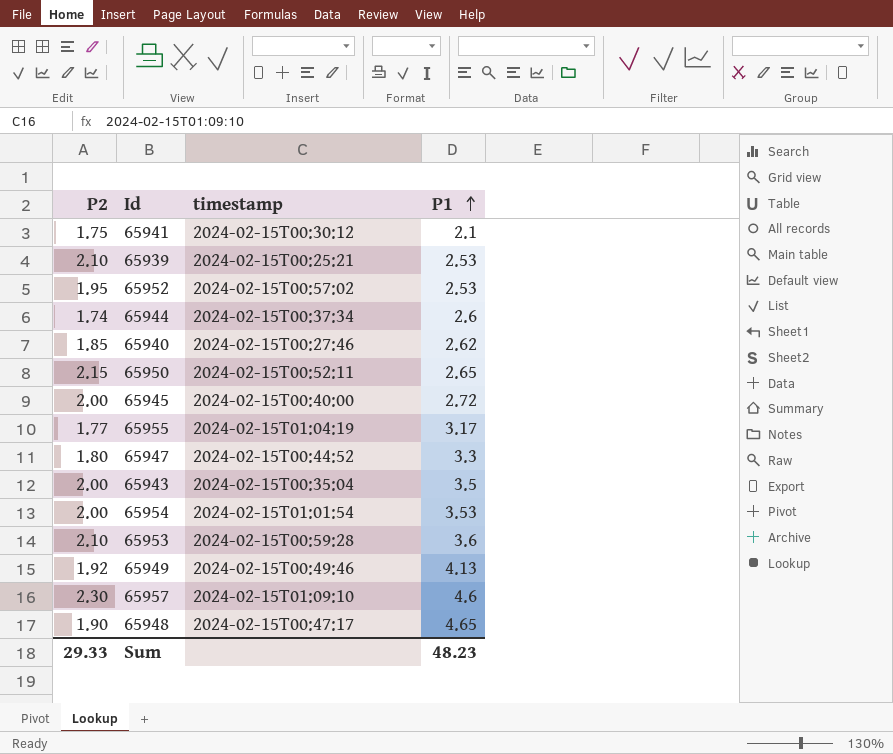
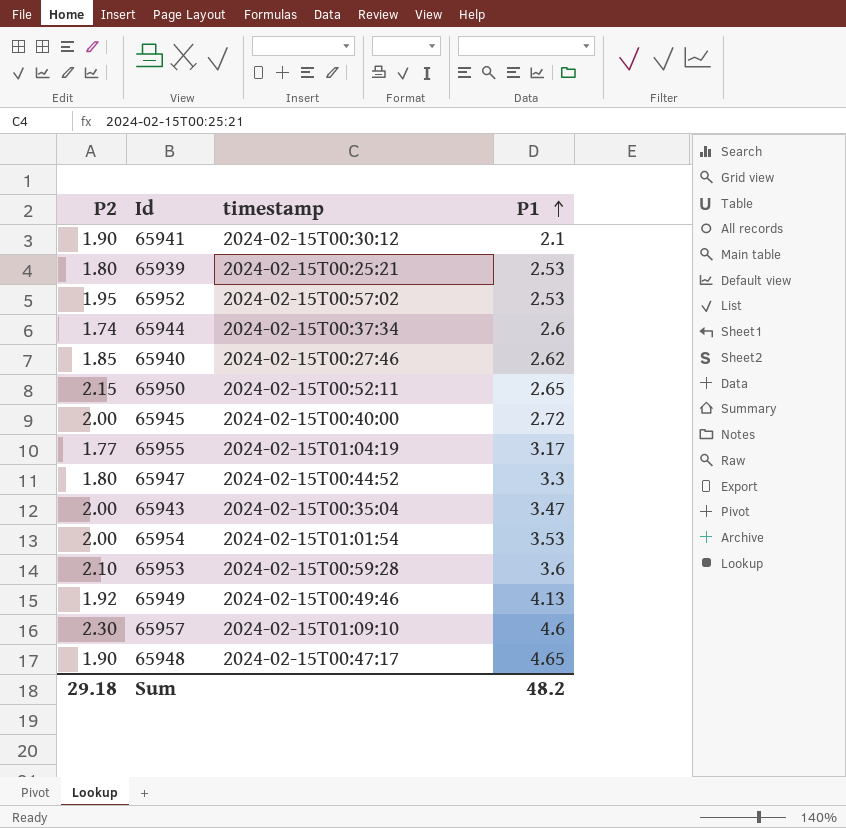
65941 | P2: 1.75 -> 1.90
65939 | P2: 2.10 -> 1.80
65943 | P1: 3.5 -> 3.47
Sum | P2: 29.33 -> 29.18
Sum | P1: 48.23 -> 48.2

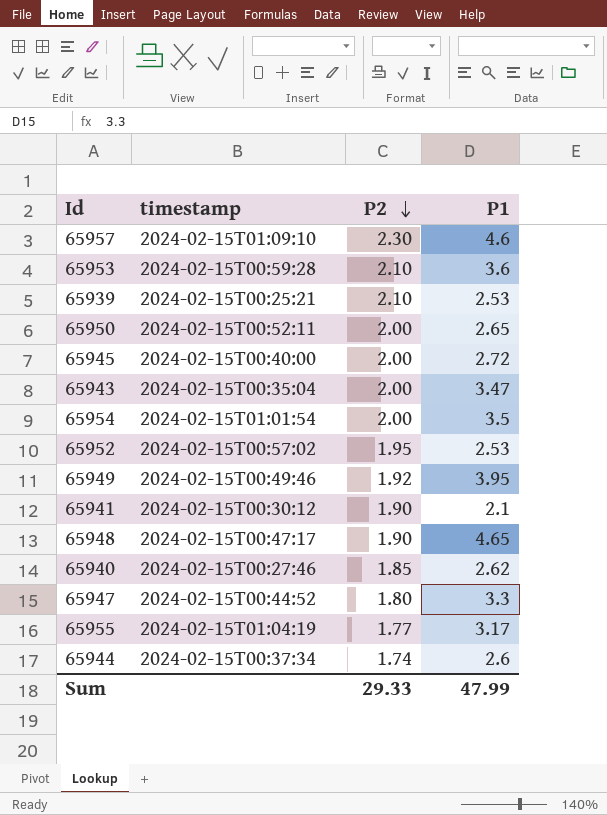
row order: P1 ascending -> P2 descending
column P2 | position: 1 -> 3
65939 | P2: 1.80 -> 2.10
65950 | P2: 2.15 -> 2.00
65954 | P1: 3.53 -> 3.5
65949 | P1: 4.13 -> 3.95
Sum | P2: 29.18 -> 29.33
Sum | P1: 48.2 -> 47.99

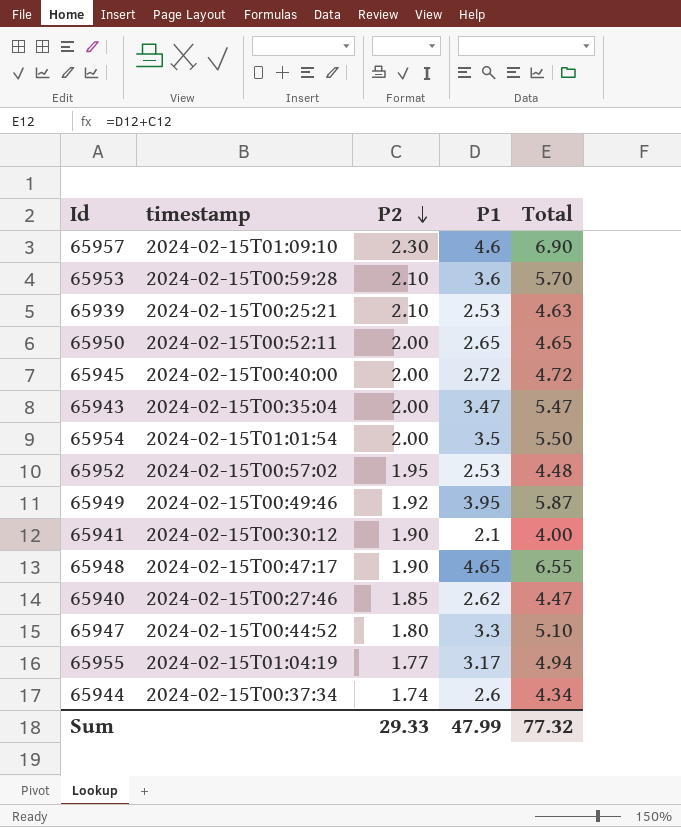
column Total | formula: none -> [P2] + [P1]

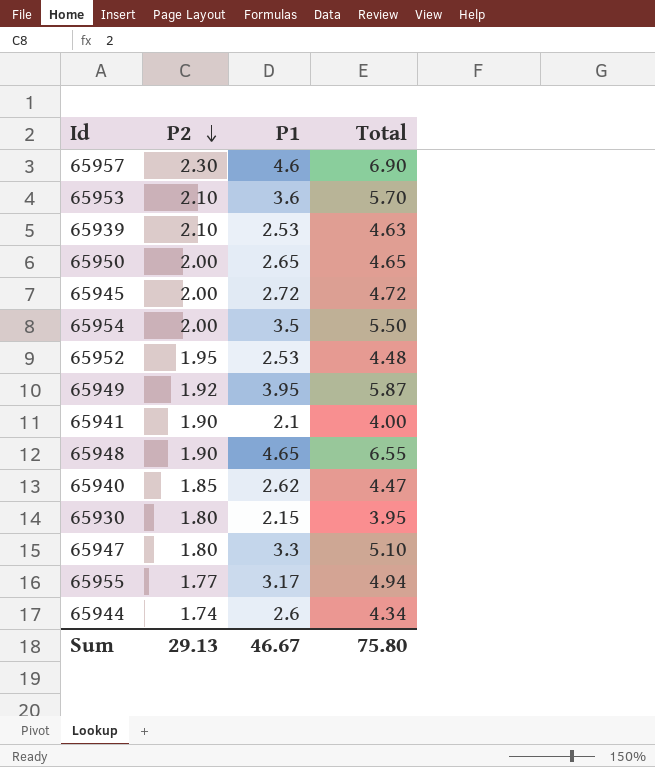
column timestamp | position: 2 -> none
row 65943: 2024-02-15T00:35:04 | 2.00 | 3.47 | 5.47 -> none
row 65930: none -> 1.80 | 2.15 | 3.95
Sum | P2: 29.33 -> 29.13
Sum | P1: 47.99 -> 46.67
Sum | Total: 77.32 -> 75.80

